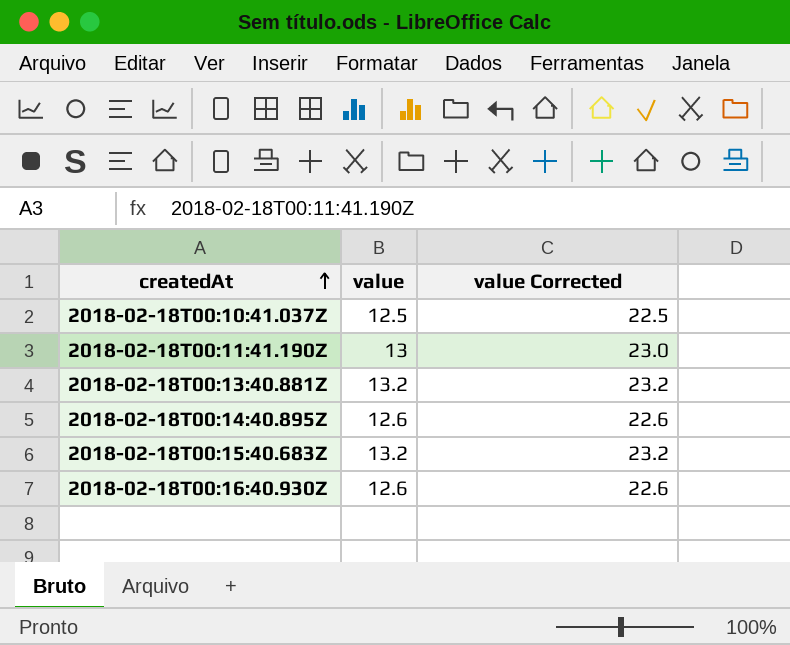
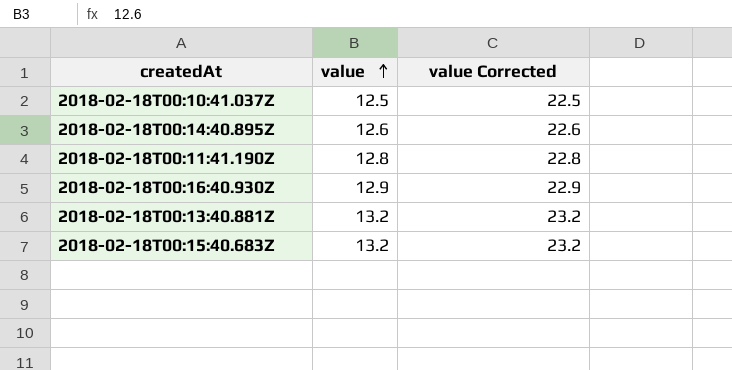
row order: createdAt ascending -> value ascending
2018-02-18T00:11:41.190Z | value: 13 -> 12.8
2018-02-18T00:11:41.190Z | value Corrected: 23.0 -> 22.8
2018-02-18T00:16:40.930Z | value: 12.6 -> 12.9
2018-02-18T00:16:40.930Z | value Corrected: 22.6 -> 22.9

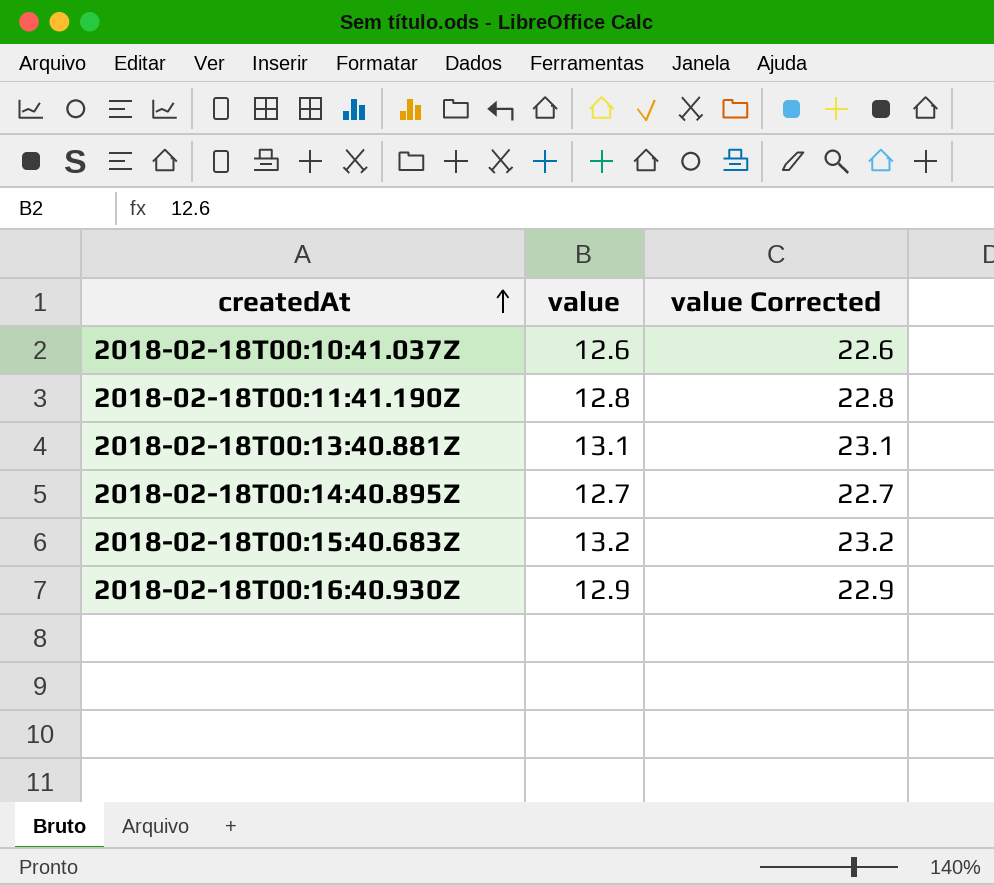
row order: value ascending -> createdAt ascending
2018-02-18T00:10:41.037Z | value: 12.5 -> 12.6
2018-02-18T00:10:41.037Z | value Corrected: 22.5 -> 22.6
2018-02-18T00:13:40.881Z | value: 13.2 -> 13.1
2018-02-18T00:13:40.881Z | value Corrected: 23.2 -> 23.1
2018-02-18T00:14:40.895Z | value: 12.6 -> 12.7
2018-02-18T00:14:40.895Z | value Corrected: 22.6 -> 22.7

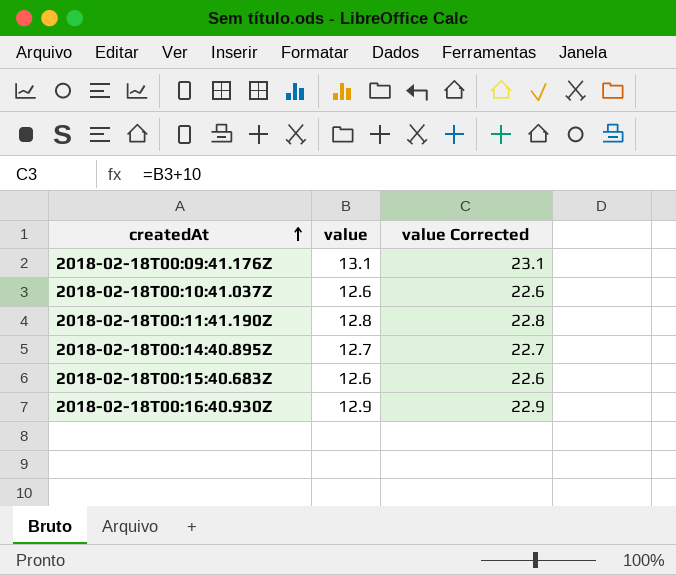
row 2018-02-18T00:13:40.881Z: 13.1 | 23.1 -> none
row 2018-02-18T00:09:41.176Z: none -> 13.1 | 23.1
2018-02-18T00:15:40.683Z | value: 13.2 -> 12.6
2018-02-18T00:15:40.683Z | value Corrected: 23.2 -> 22.6

